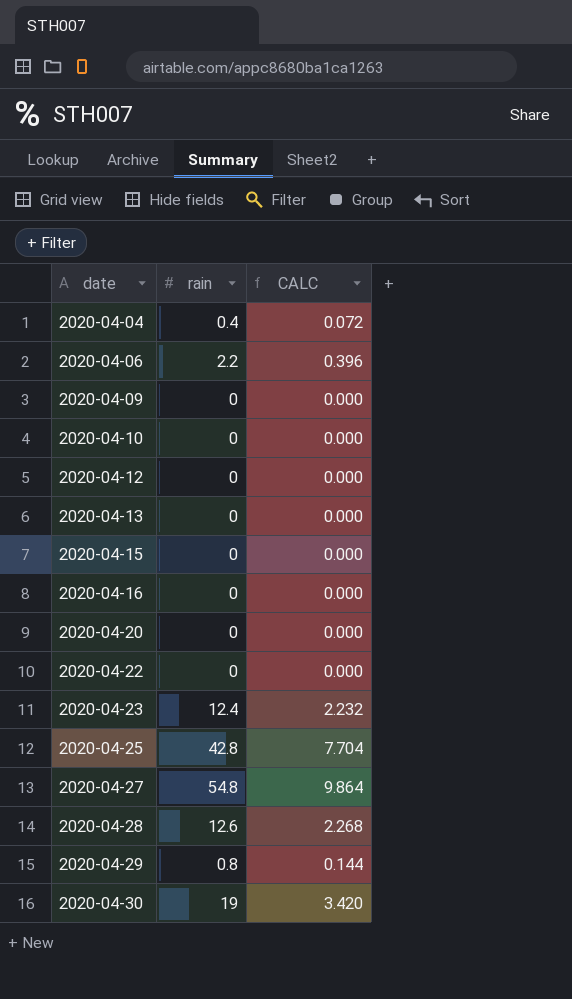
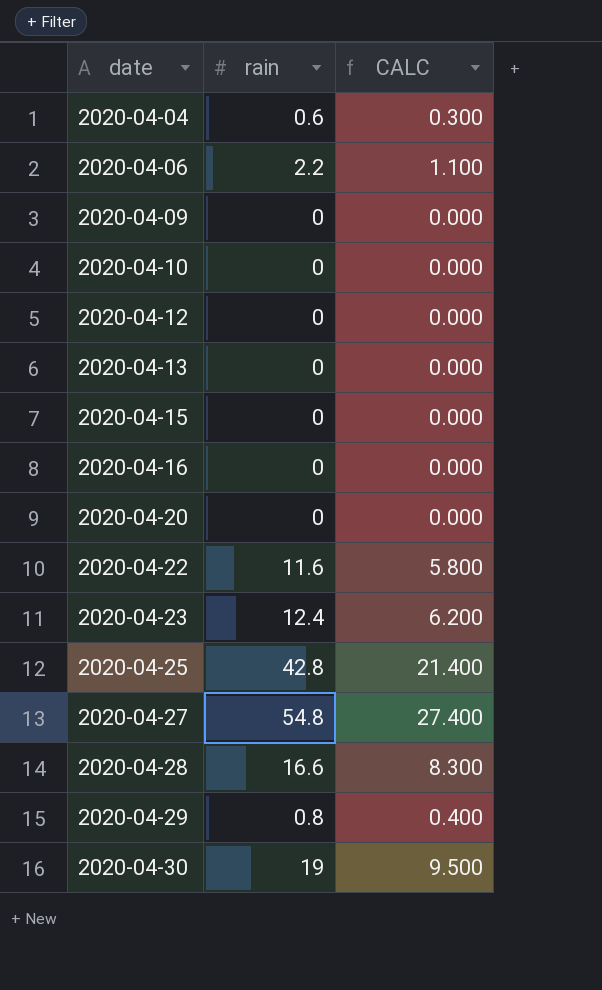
column CALC | formula: [rain] * 0.18 -> [rain] * 0.5
2020-04-04 | rain: 0.4 -> 0.6
2020-04-22 | rain: 0 -> 11.6
2020-04-28 | rain: 12.6 -> 16.6

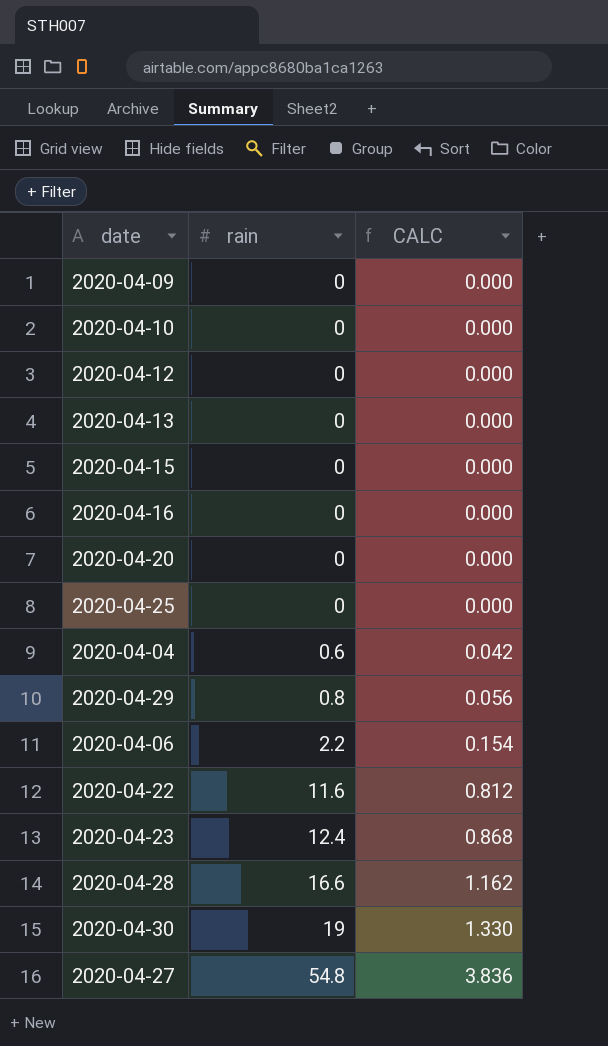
row order: date ascending -> rain ascending
column CALC | formula: [rain] * 0.5 -> [rain] * 0.07
2020-04-25 | rain: 42.8 -> 0

